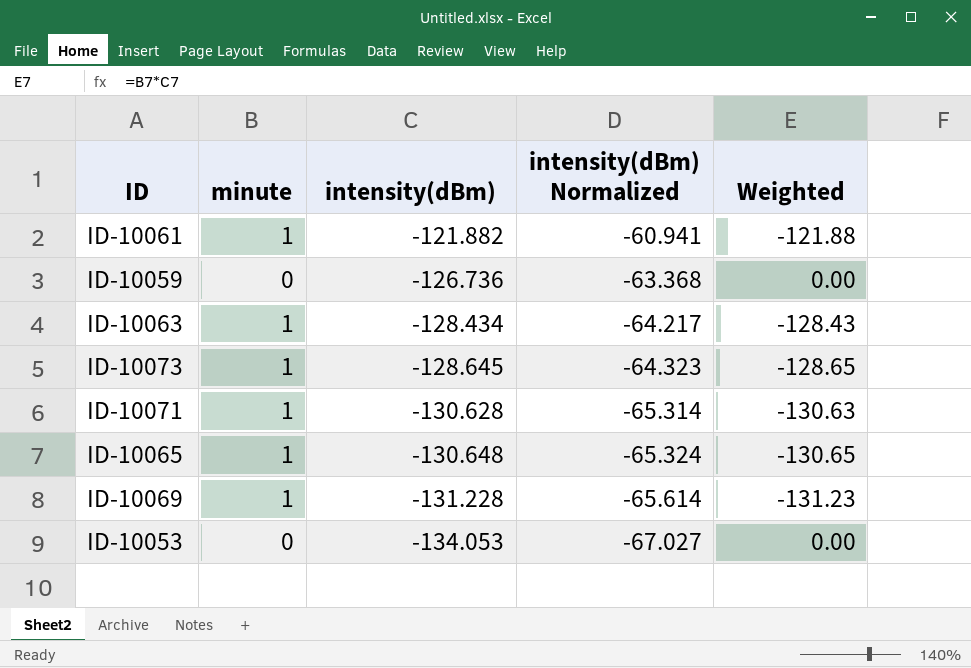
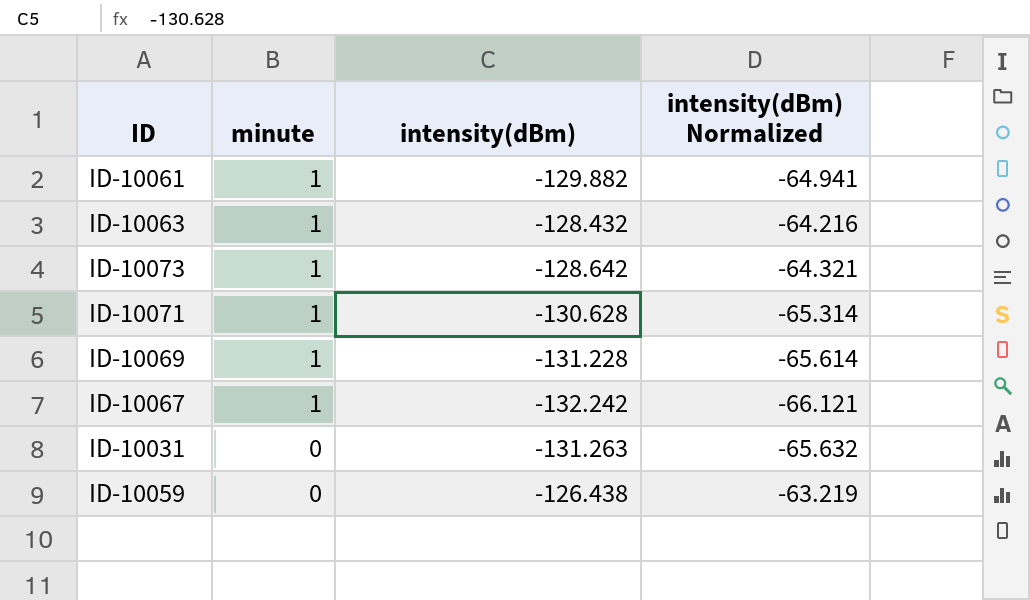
row order: intensity(dBm) descending -> minute descending
column Weighted | formula: [minute] * [intensity(dBm)] -> none
row ID-10065: 1 | -130.648 | -65.324 | -130.65 -> none
row ID-10053: 0 | -134.053 | -67.027 | 0.00 -> none
ID-10061 | intensity(dBm): -121.882 -> -129.882
ID-10061 | intensity(dBm) Normalized: -60.941 -> -64.941
ID-10063 | intensity(dBm): -128.434 -> -128.432
ID-10063 | intensity(dBm) Normalized: -64.217 -> -64.216
ID-10073 | intensity(dBm): -128.645 -> -128.642
ID-10073 | intensity(dBm) Normalized: -64.323 -> -64.321
row ID-10067: none -> 1 | -132.242 | -66.121
row ID-10031: none -> 0 | -131.263 | -65.632
ID-10059 | intensity(dBm): -126.736 -> -126.438
ID-10059 | intensity(dBm) Normalized: -63.368 -> -63.219

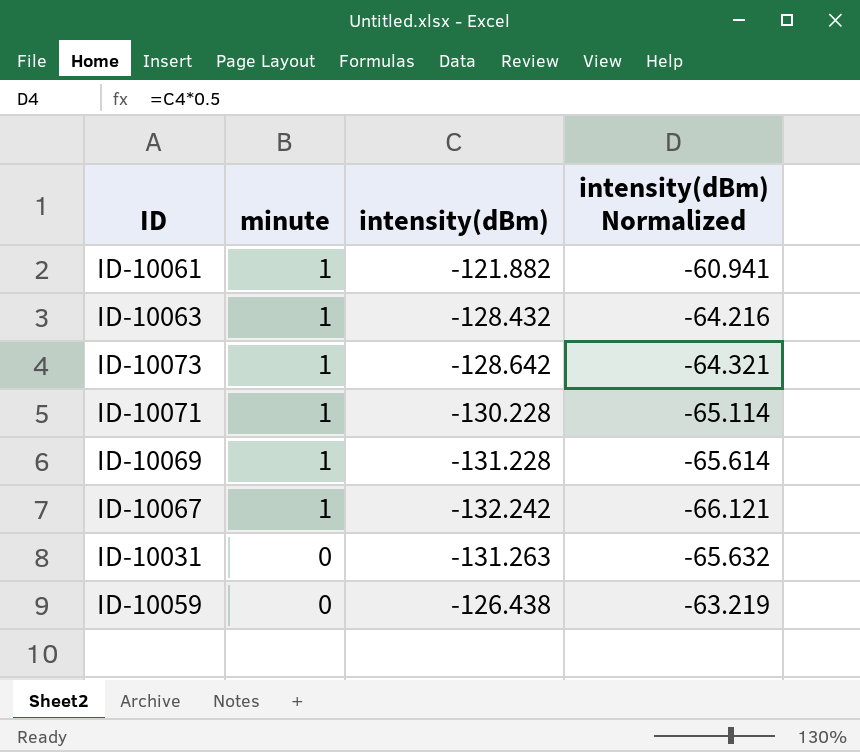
ID-10061 | intensity(dBm): -129.882 -> -121.882
ID-10061 | intensity(dBm) Normalized: -64.941 -> -60.941
ID-10071 | intensity(dBm): -130.628 -> -130.228
ID-10071 | intensity(dBm) Normalized: -65.314 -> -65.114

